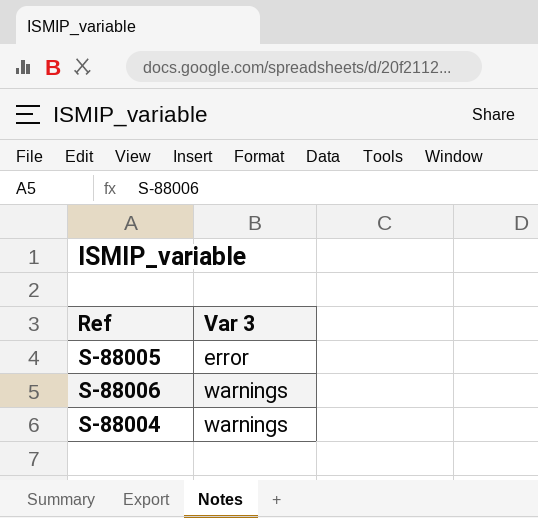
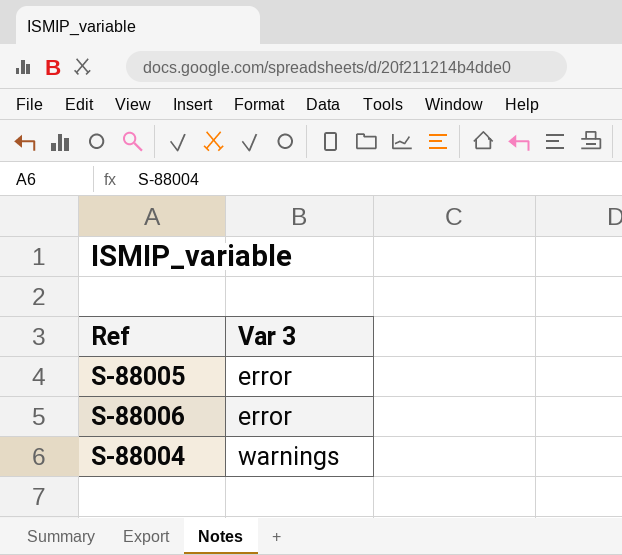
S-88006 | Var 3: warnings -> error

